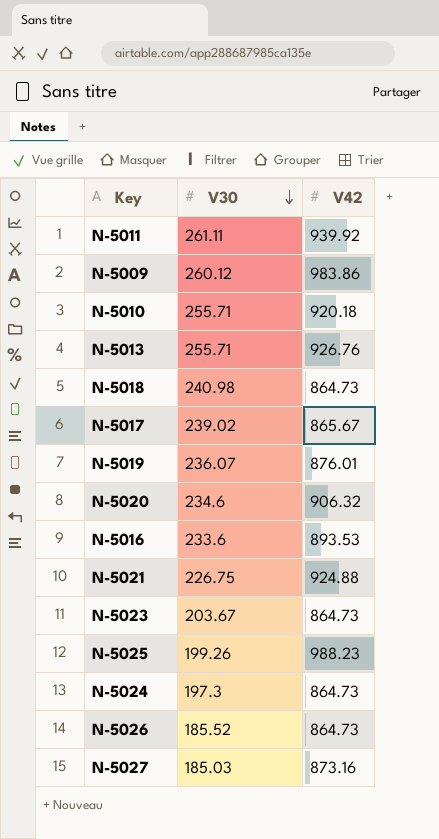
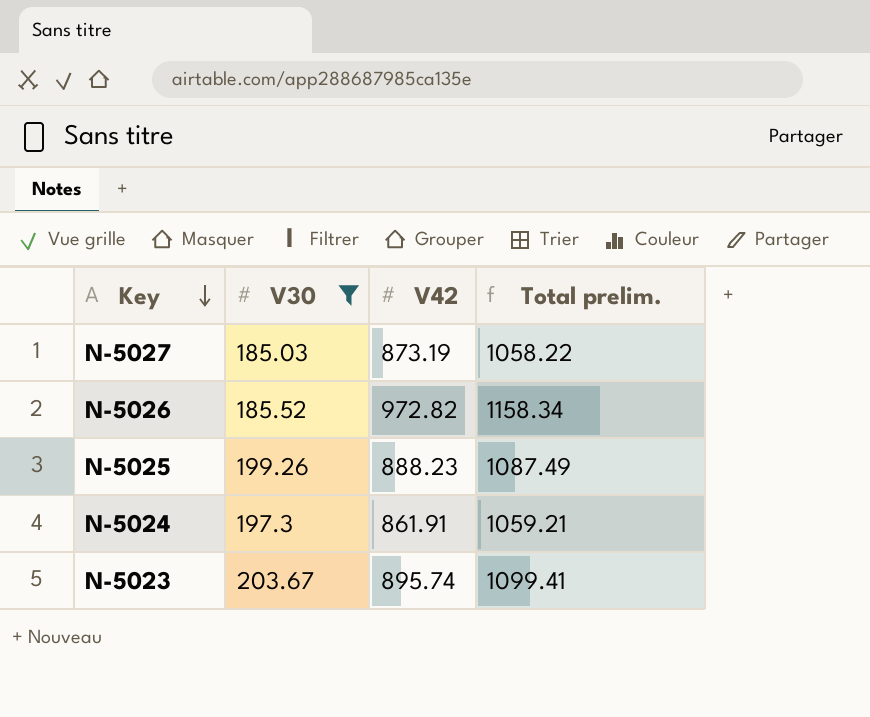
filter: none -> V30 <= 203.67
row order: V30 descending -> Key descending
column Total prelim. | formula: none -> [V30] + [V42]
N-5027 | V42: 873.16 -> 873.19
N-5026 | V42: 864.73 -> 972.82
N-5025 | V42: 988.23 -> 888.23
N-5024 | V42: 864.73 -> 861.91
N-5023 | V42: 864.73 -> 895.74

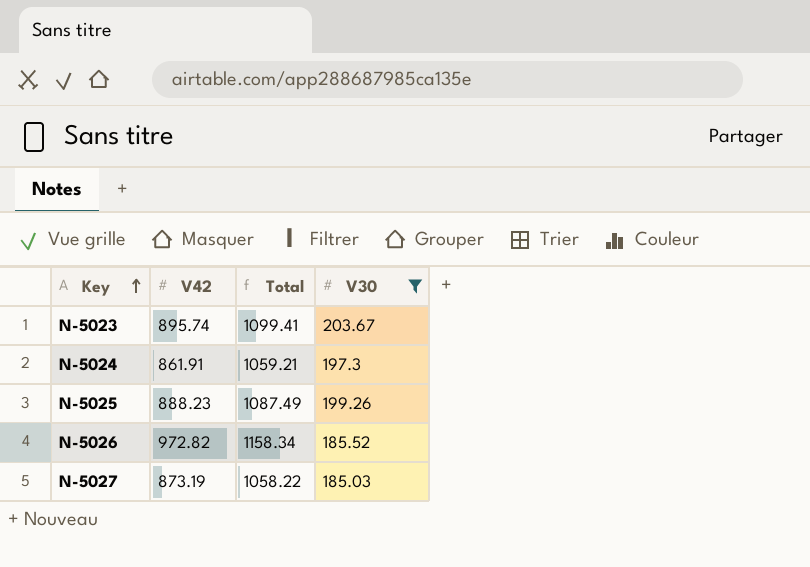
row order: Key descending -> Key ascending
column name: Total prelim. -> Total
column V30 | position: 2 -> 4

